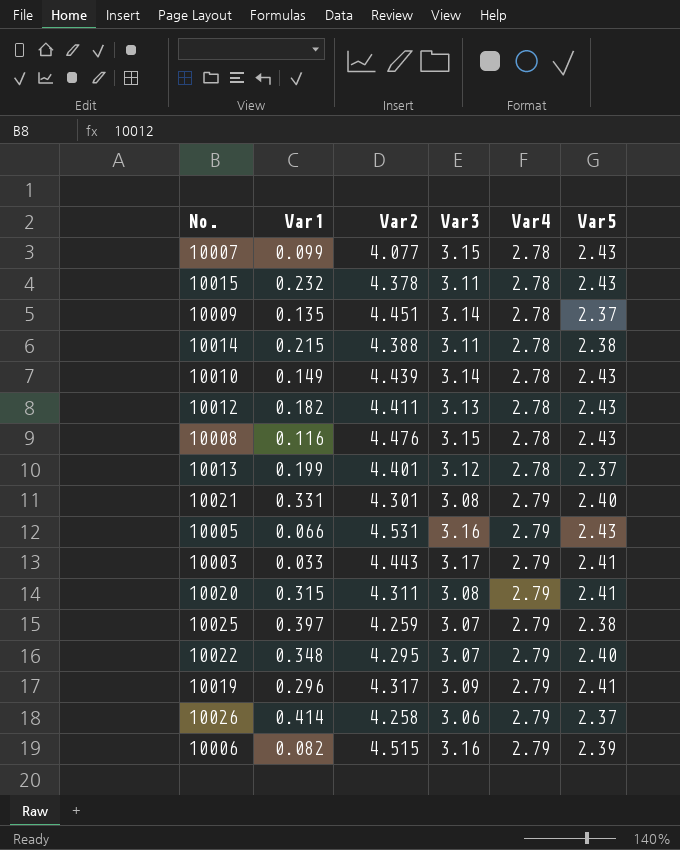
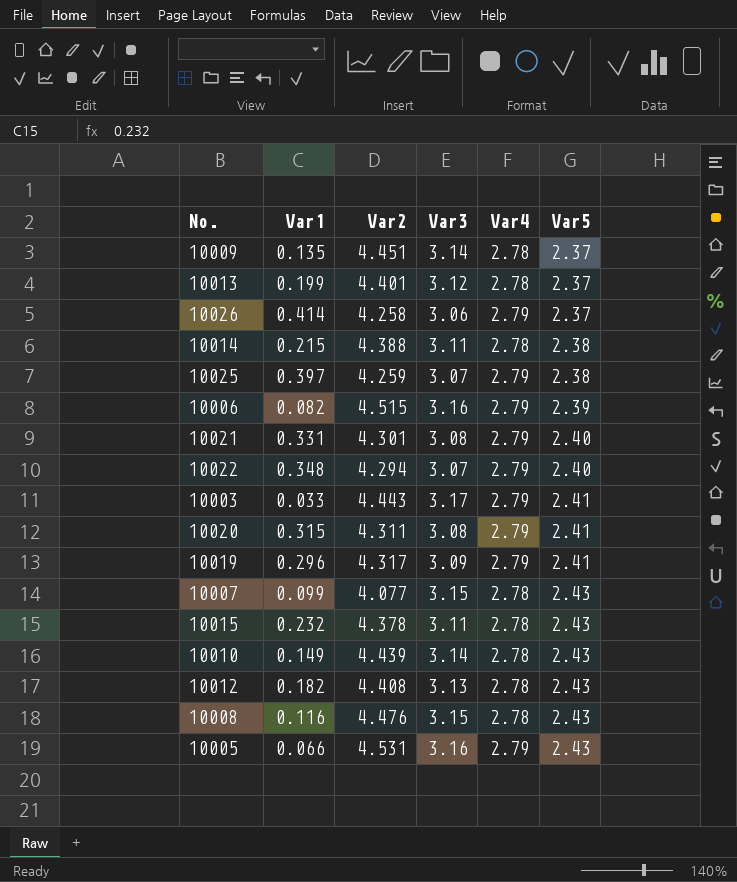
row order: Var4 ascending -> Var5 ascending
10022 | Var2: 4.295 -> 4.294
10012 | Var2: 4.411 -> 4.408

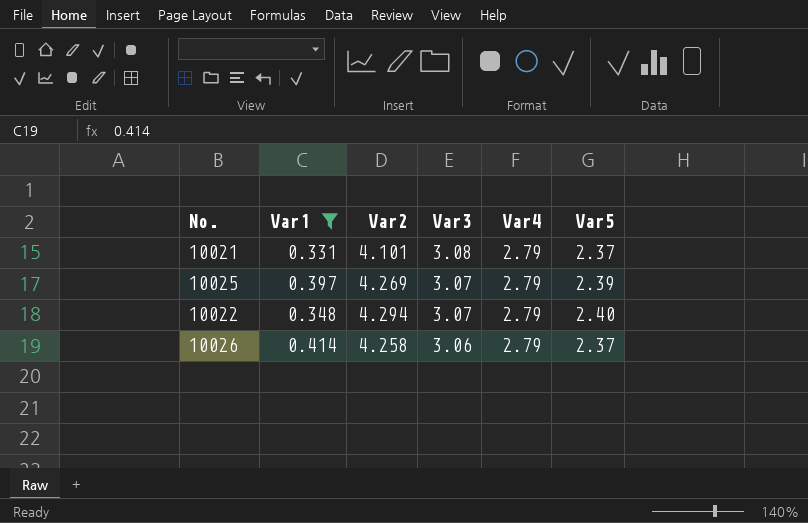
filter: none -> Var1 >= 0.331
row order: Var5 ascending -> Var3 descending
10021 | Var2: 4.301 -> 4.101
10021 | Var5: 2.40 -> 2.37
10025 | Var2: 4.259 -> 4.269
10025 | Var5: 2.38 -> 2.39

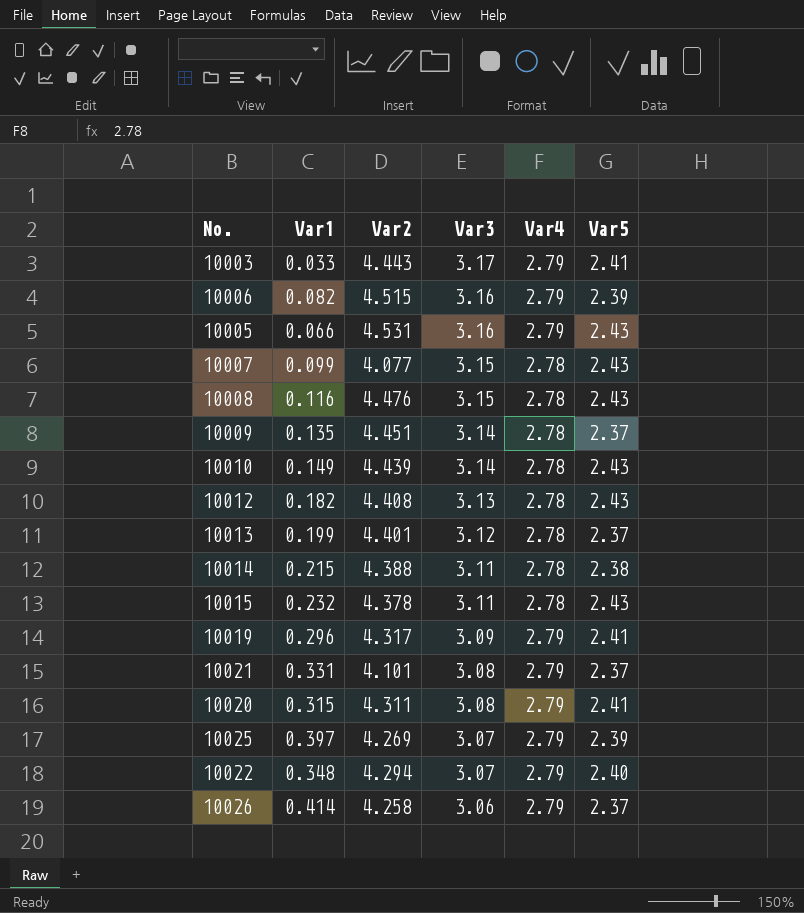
filter: Var1 >= 0.331 -> none

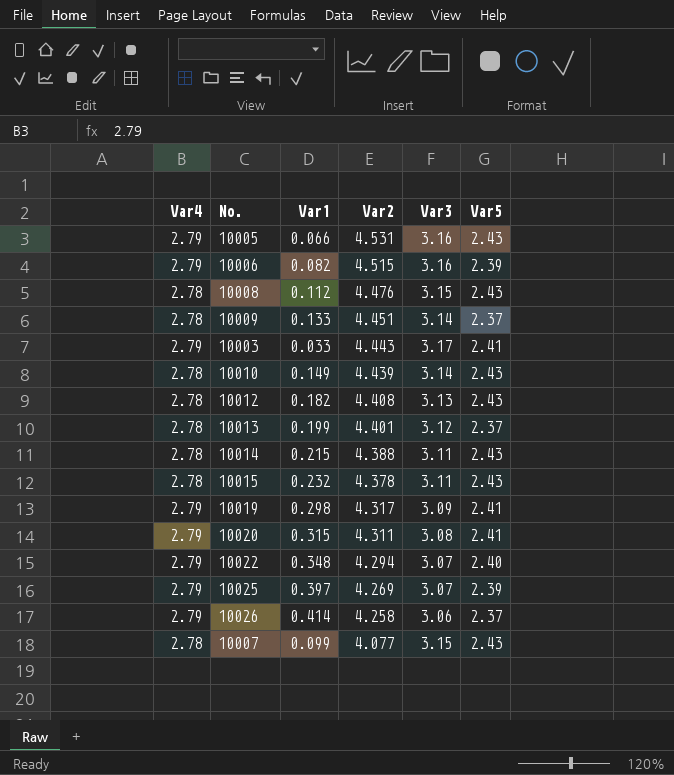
row order: Var3 descending -> Var2 descending
column Var4 | position: 5 -> 1
row 10021: 0.331 | 4.101 | 3.08 | 2.79 | 2.37 -> none
10008 | Var1: 0.116 -> 0.112
10009 | Var1: 0.135 -> 0.133
10014 | Var5: 2.38 -> 2.43
10019 | Var1: 0.296 -> 0.298

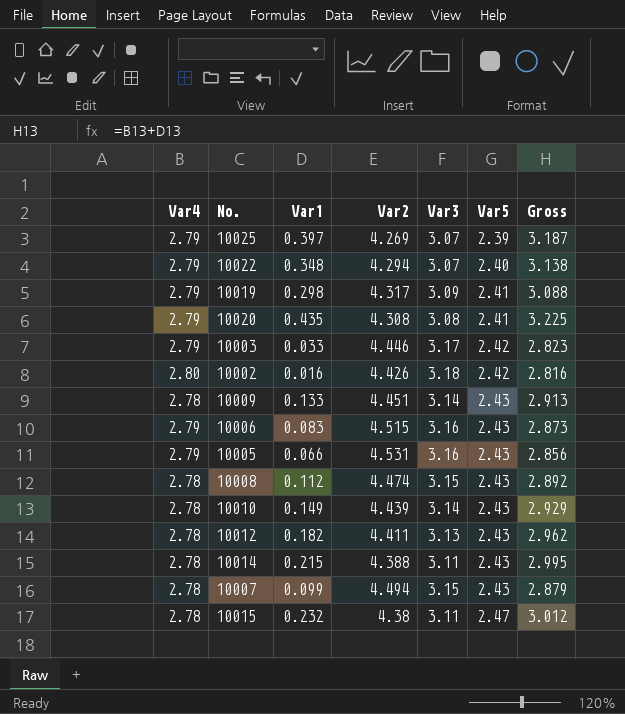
row order: Var2 descending -> Var5 ascending
column Gross | formula: none -> [Var4] + [Var1]
row 10013: 2.78 | 0.199 | 4.401 | 3.12 | 2.37 -> none
row 10026: 2.79 | 0.414 | 4.258 | 3.06 | 2.37 -> none
10020 | Var1: 0.315 -> 0.435
10020 | Var2: 4.311 -> 4.308
10003 | Var2: 4.443 -> 4.446
10003 | Var5: 2.41 -> 2.42
row 10002: none -> 2.80 | 0.016 | 4.426 | 3.18 | 2.42 | 2.816
10009 | Var5: 2.37 -> 2.43
10006 | Var1: 0.082 -> 0.083
10006 | Var5: 2.39 -> 2.43
10008 | Var2: 4.476 -> 4.474
10012 | Var2: 4.408 -> 4.411
10007 | Var2: 4.077 -> 4.494
10015 | Var2: 4.378 -> 4.38
10015 | Var5: 2.43 -> 2.47

